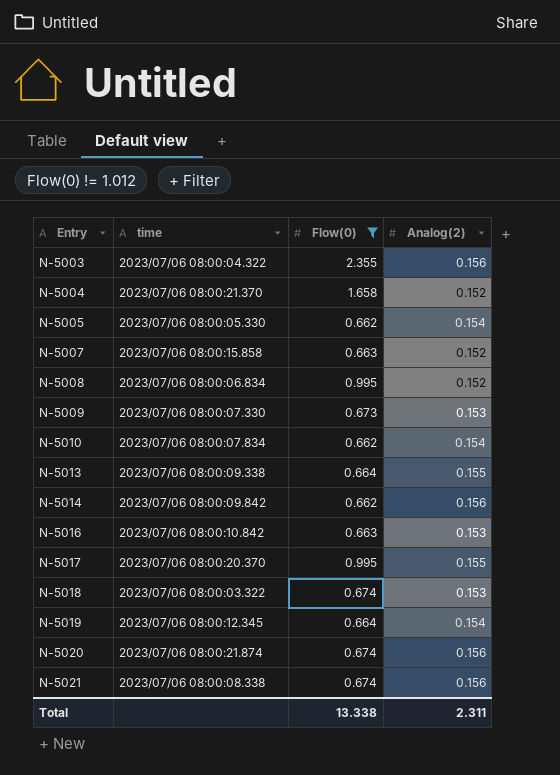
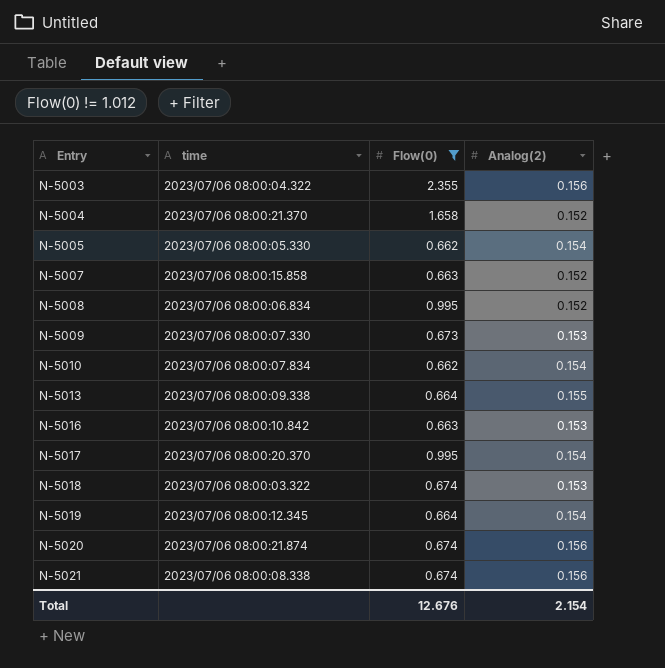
row N-5014: 2023/07/06 08:00:09.842 | 0.662 | 0.156 -> none
N-5017 | Analog(2): 0.155 -> 0.154
Total | Flow(0): 13.338 -> 12.676
Total | Analog(2): 2.311 -> 2.154

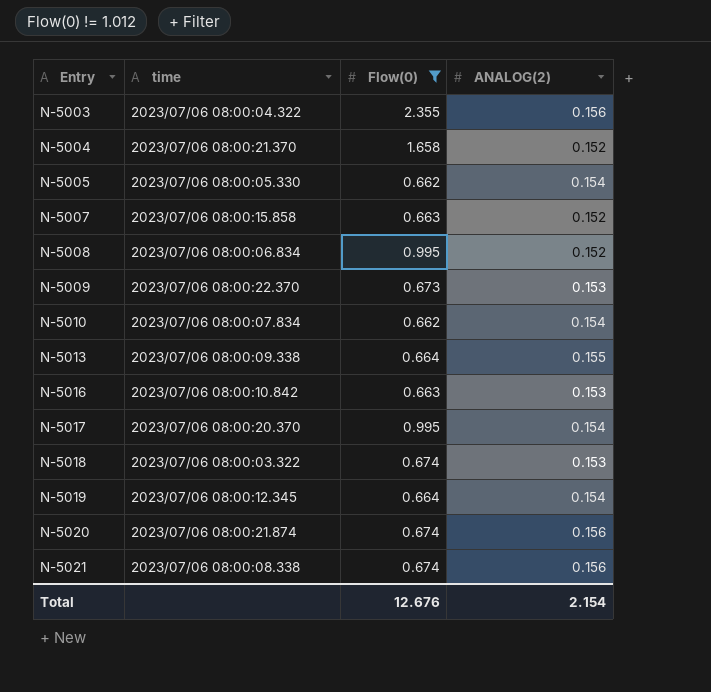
column name: Analog(2) -> ANALOG(2)
N-5009 | time: 2023/07/06 08:00:07.330 -> 2023/07/06 08:00:22.370

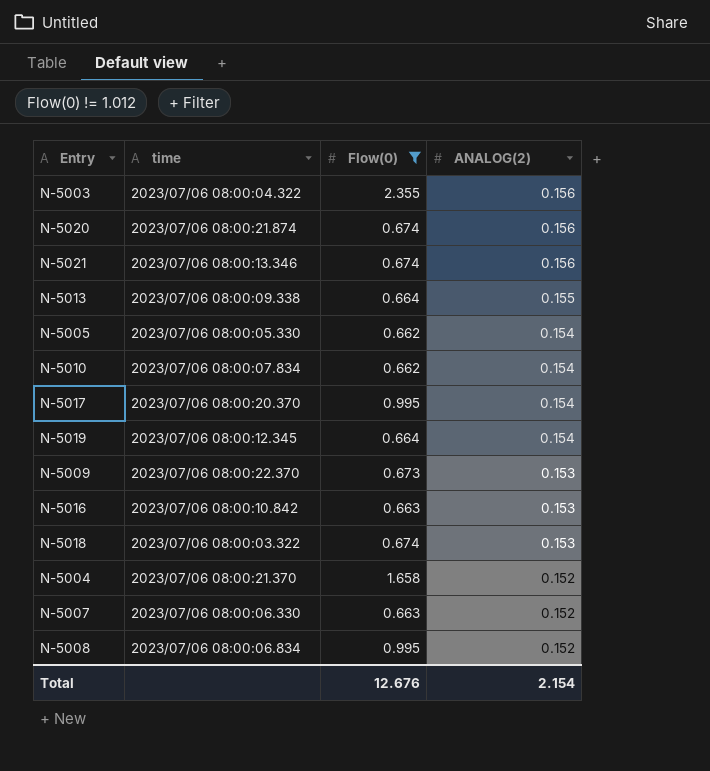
row order: Entry ascending -> ANALOG(2) descending
N-5021 | time: 2023/07/06 08:00:08.338 -> 2023/07/06 08:00:13.346
N-5007 | time: 2023/07/06 08:00:15.858 -> 2023/07/06 08:00:06.330

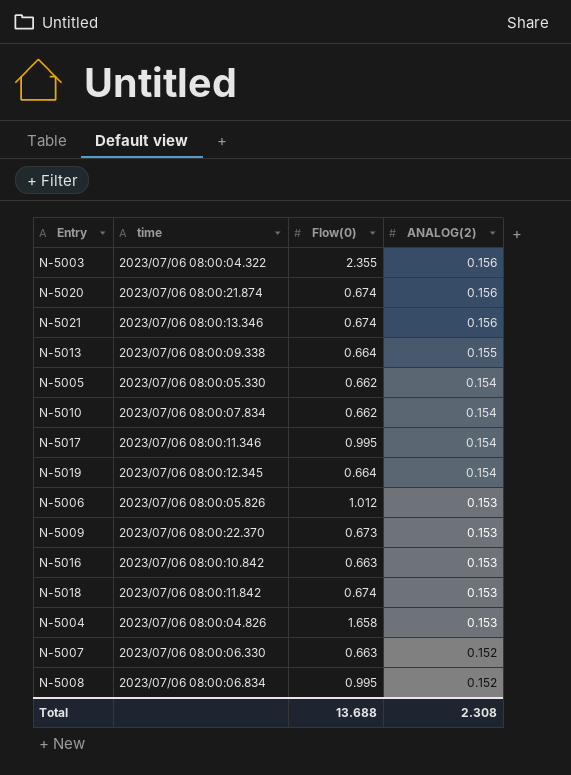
filter: Flow(0) != 1.012 -> none
N-5017 | time: 2023/07/06 08:00:20.370 -> 2023/07/06 08:00:11.346
N-5018 | time: 2023/07/06 08:00:03.322 -> 2023/07/06 08:00:11.842
N-5004 | time: 2023/07/06 08:00:21.370 -> 2023/07/06 08:00:04.826
N-5004 | ANALOG(2): 0.152 -> 0.153
Total | Flow(0): 12.676 -> 13.688
Total | ANALOG(2): 2.154 -> 2.308

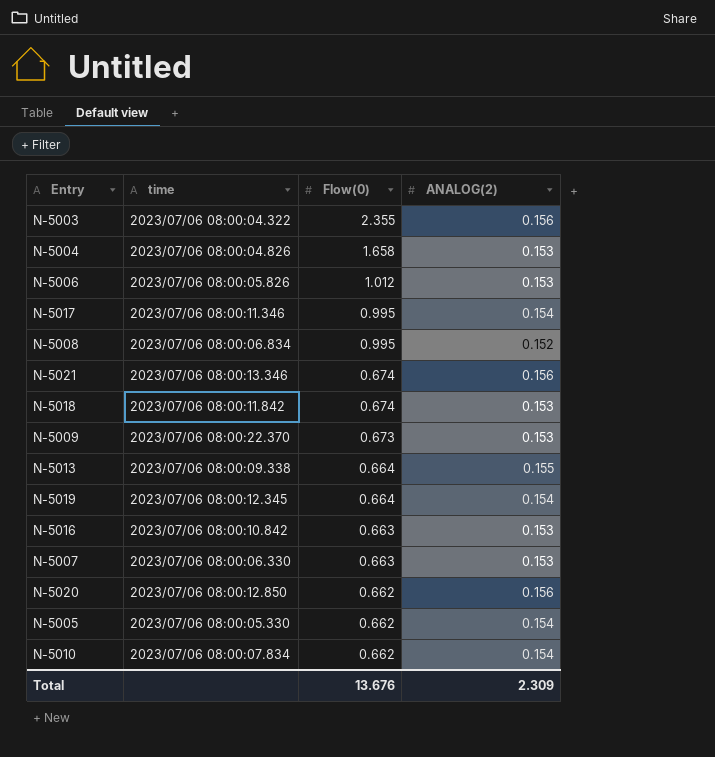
row order: ANALOG(2) descending -> Flow(0) descending
N-5007 | ANALOG(2): 0.152 -> 0.153
N-5020 | time: 2023/07/06 08:00:21.874 -> 2023/07/06 08:00:12.850
N-5020 | Flow(0): 0.674 -> 0.662
Total | Flow(0): 13.688 -> 13.676
Total | ANALOG(2): 2.308 -> 2.309

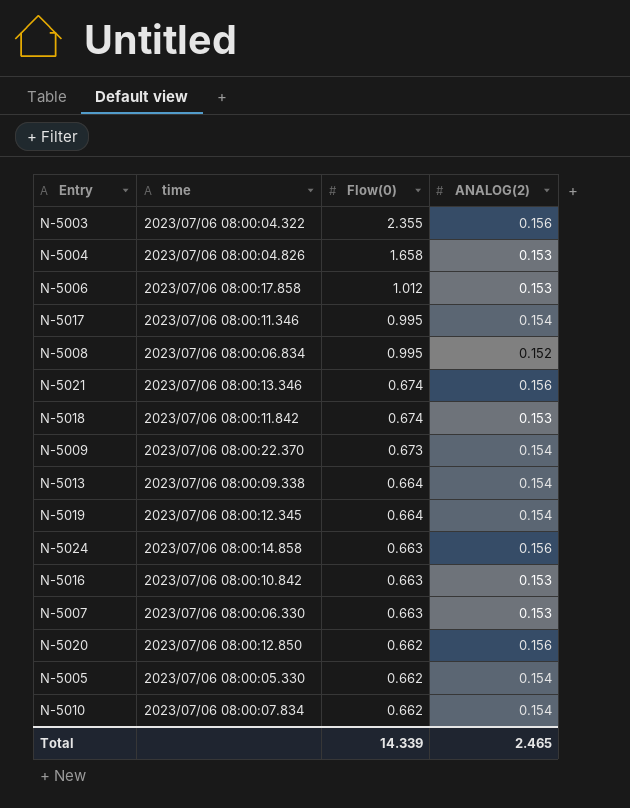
N-5006 | time: 2023/07/06 08:00:05.826 -> 2023/07/06 08:00:17.858
N-5009 | ANALOG(2): 0.153 -> 0.154
N-5013 | ANALOG(2): 0.155 -> 0.154
row N-5024: none -> 2023/07/06 08:00:14.858 | 0.663 | 0.156
Total | Flow(0): 13.676 -> 14.339
Total | ANALOG(2): 2.309 -> 2.465

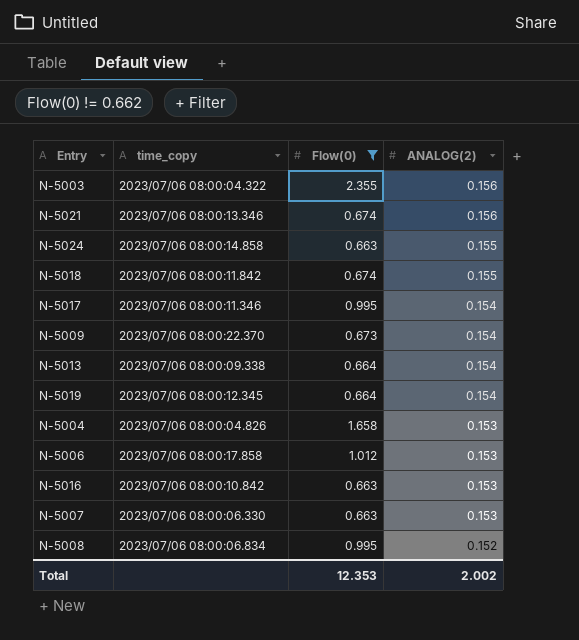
filter: none -> Flow(0) != 0.662
row order: Flow(0) descending -> ANALOG(2) descending
column name: time -> time_copy
N-5024 | ANALOG(2): 0.156 -> 0.155
N-5018 | ANALOG(2): 0.153 -> 0.155
Total | Flow(0): 14.339 -> 12.353
Total | ANALOG(2): 2.465 -> 2.002

